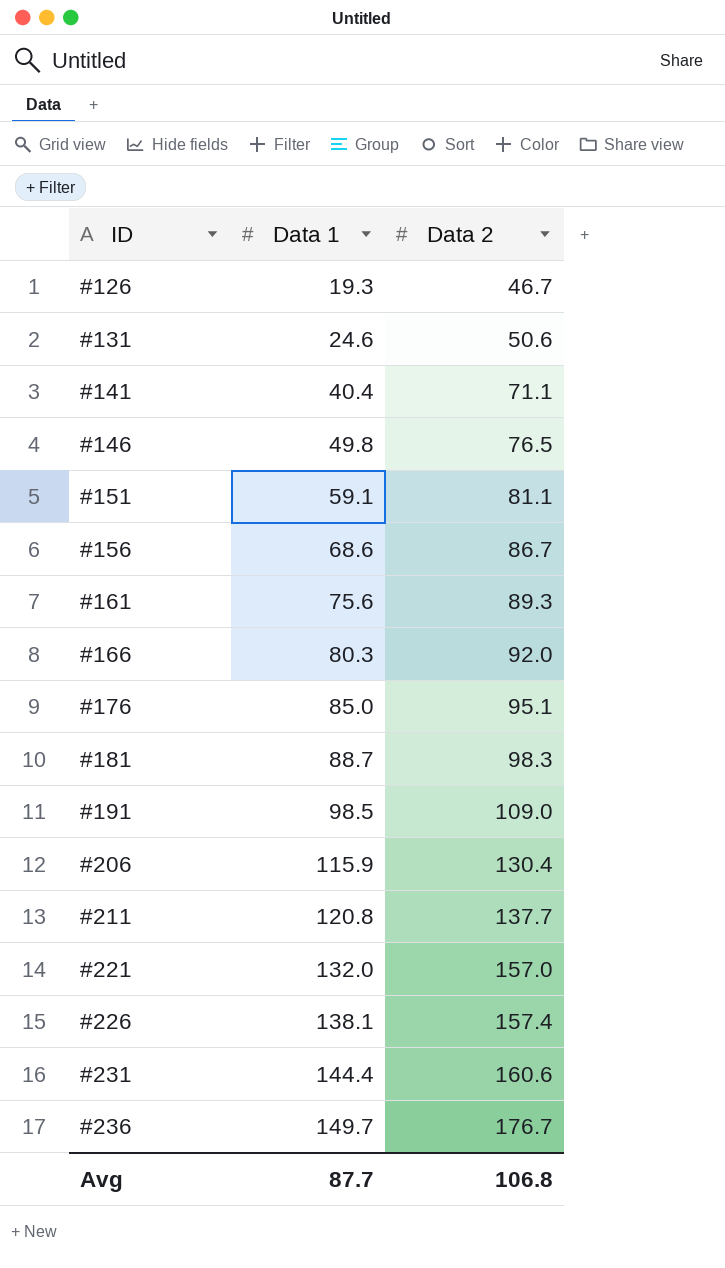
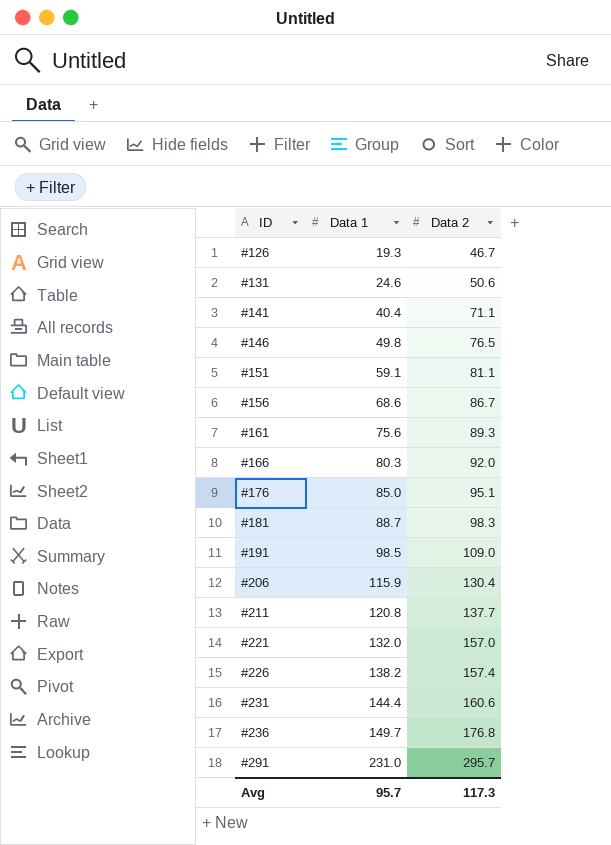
#226 | Data 1: 138.1 -> 138.2
#236 | Data 2: 176.7 -> 176.8
row #291: none -> 231.0 | 295.7
Avg | Data 1: 87.7 -> 95.7
Avg | Data 2: 106.8 -> 117.3

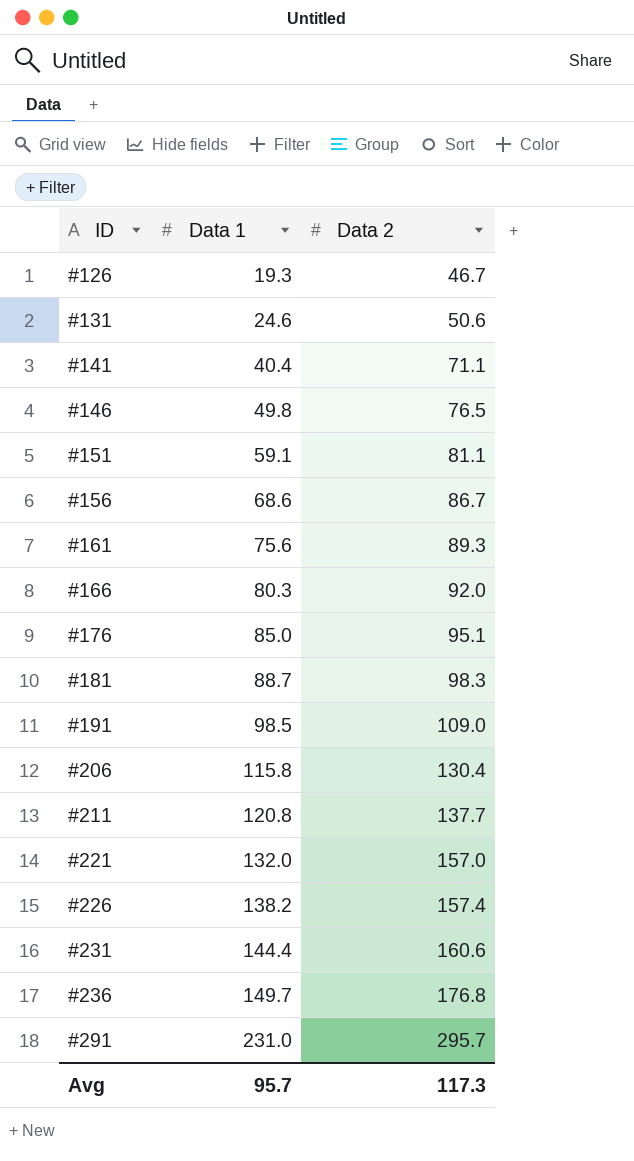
#206 | Data 1: 115.9 -> 115.8

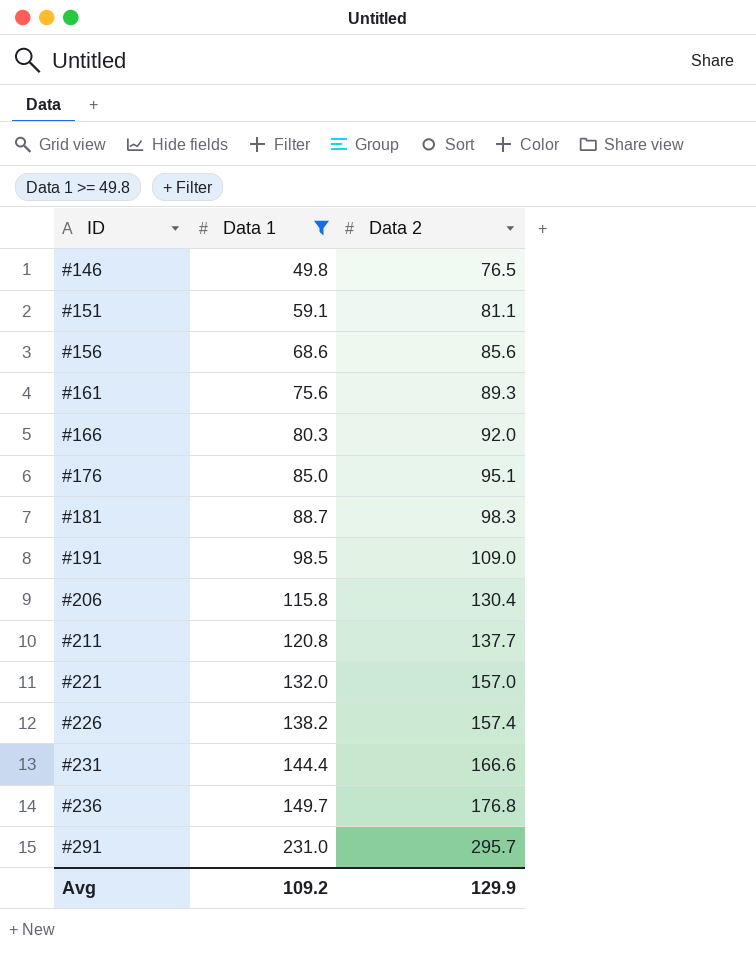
filter: none -> Data 1 >= 49.8
#156 | Data 2: 86.7 -> 85.6
#231 | Data 2: 160.6 -> 166.6
Avg | Data 1: 95.7 -> 109.2
Avg | Data 2: 117.3 -> 129.9

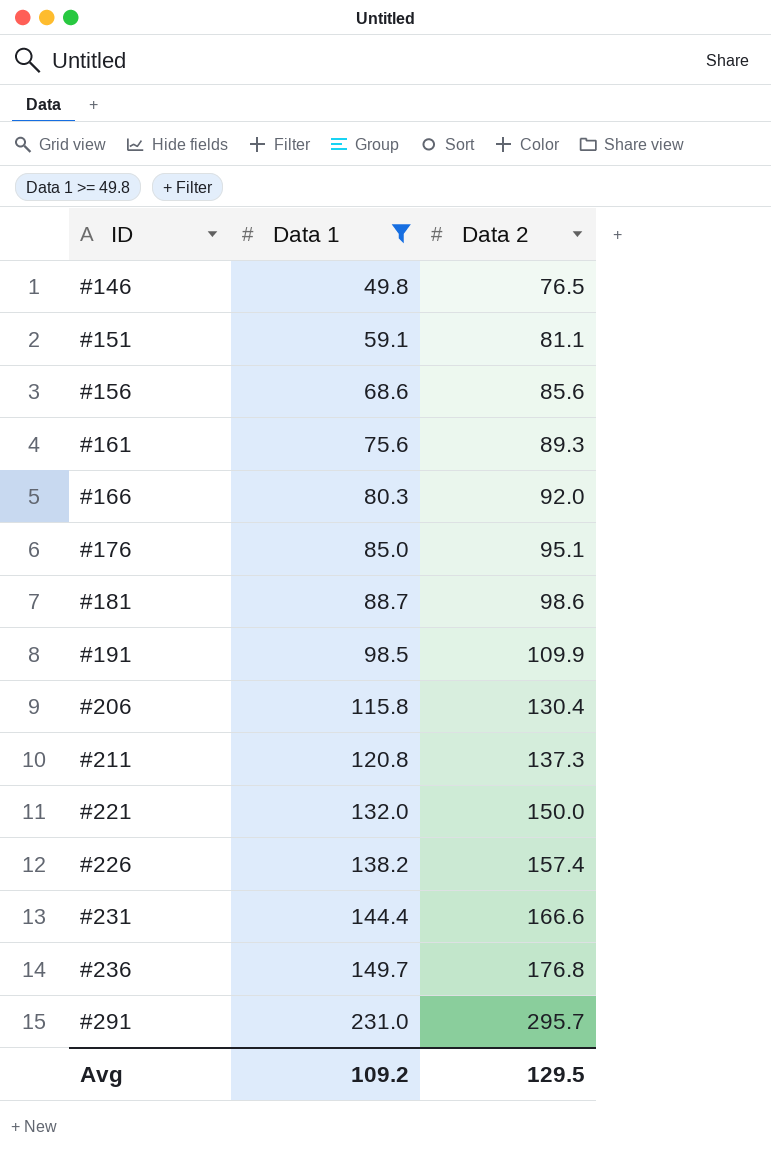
#181 | Data 2: 98.3 -> 98.6
#191 | Data 2: 109.0 -> 109.9
#211 | Data 2: 137.7 -> 137.3
#221 | Data 2: 157.0 -> 150.0
Avg | Data 2: 129.9 -> 129.5

